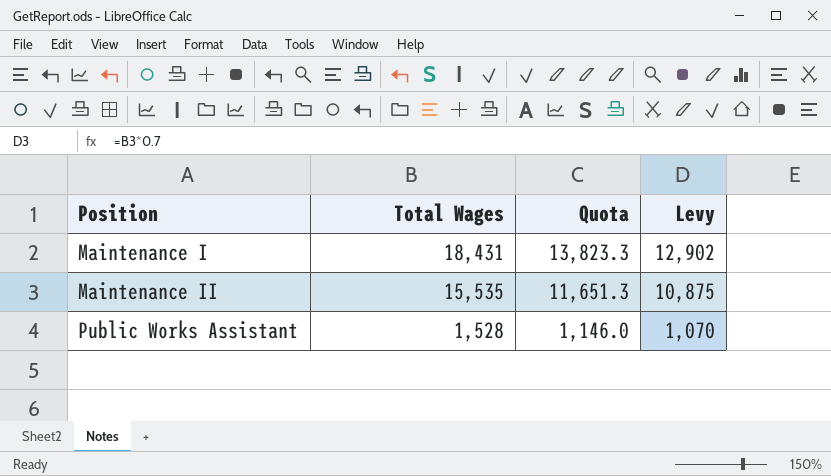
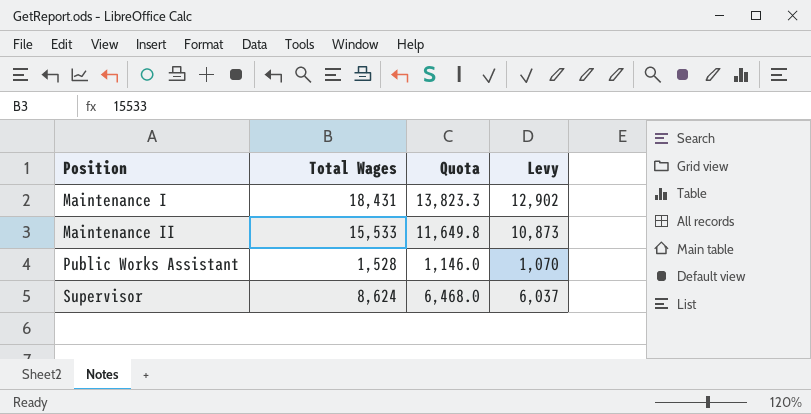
Maintenance II | Total Wages: 15,535 -> 15,533
Maintenance II | Quota: 11,651.3 -> 11,649.8
Maintenance II | Levy: 10,875 -> 10,873
row Supervisor: none -> 8,624 | 6,468.0 | 6,037

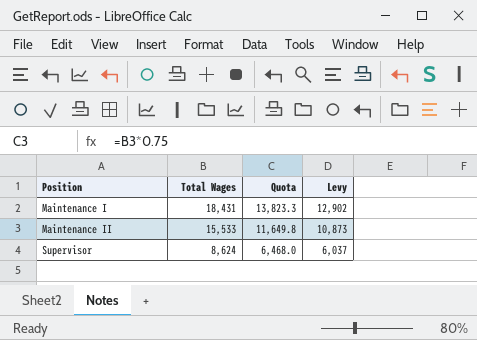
row Public Works Assistant: 1,528 | 1,146.0 | 1,070 -> none

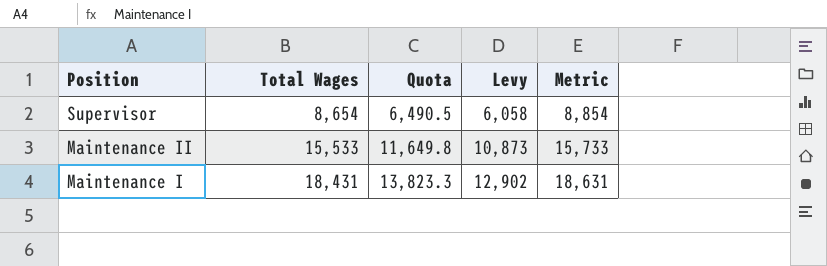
row order: Position ascending -> Position descending
column Metric | formula: none -> [Total Wages] + 200
Supervisor | Total Wages: 8,624 -> 8,654
Supervisor | Quota: 6,468.0 -> 6,490.5
Supervisor | Levy: 6,037 -> 6,058

